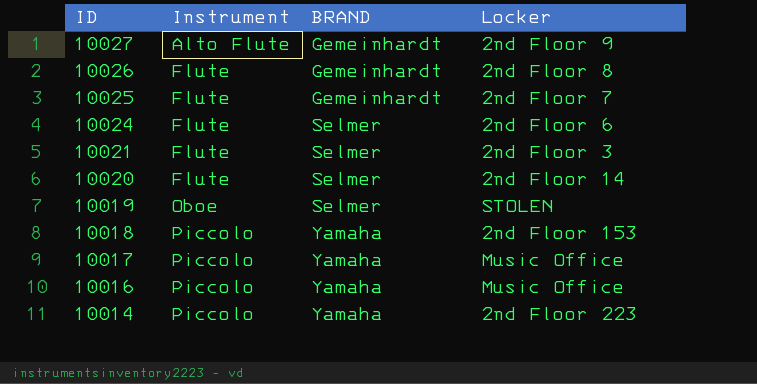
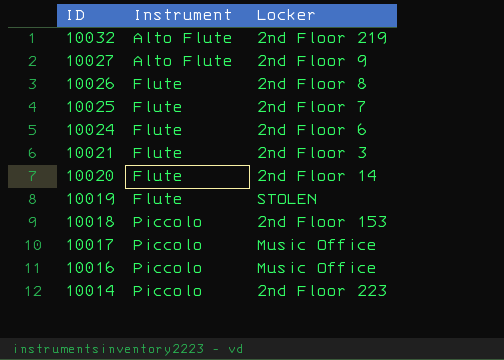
column BRAND | position: 3 -> none
row 10032: none -> Alto Flute | 2nd Floor 219
10019 | Instrument: Oboe -> Flute

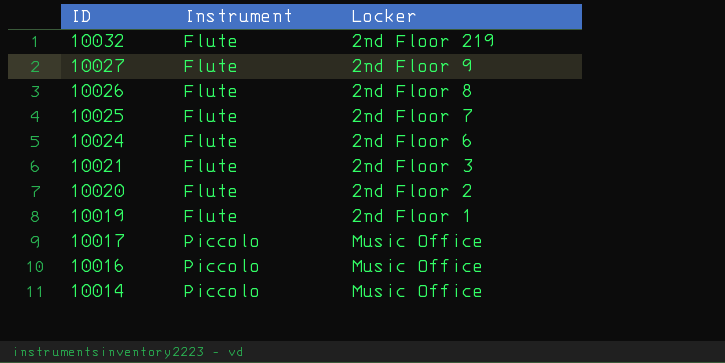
row 10018: Piccolo | 2nd Floor 153 -> none
10032 | Instrument: Alto Flute -> Flute
10027 | Instrument: Alto Flute -> Flute
10020 | Locker: 2nd Floor 14 -> 2nd Floor 2
10019 | Locker: STOLEN -> 2nd Floor 1
10014 | Locker: 2nd Floor 223 -> Music Office

